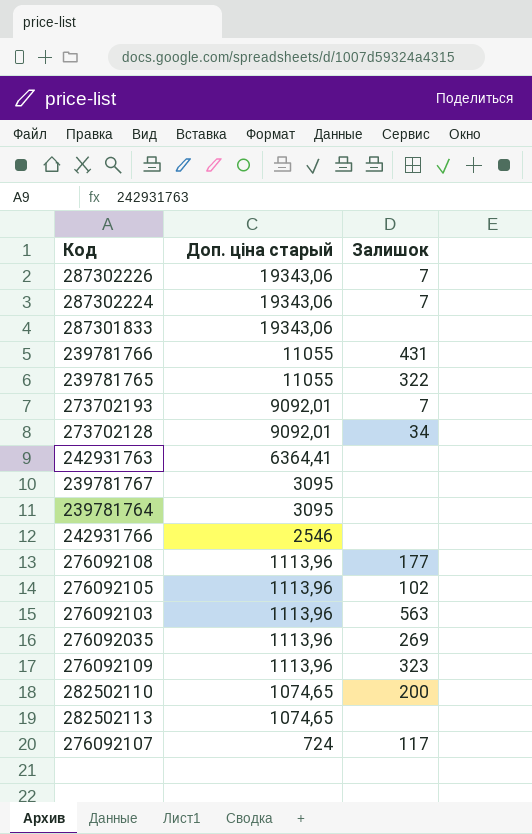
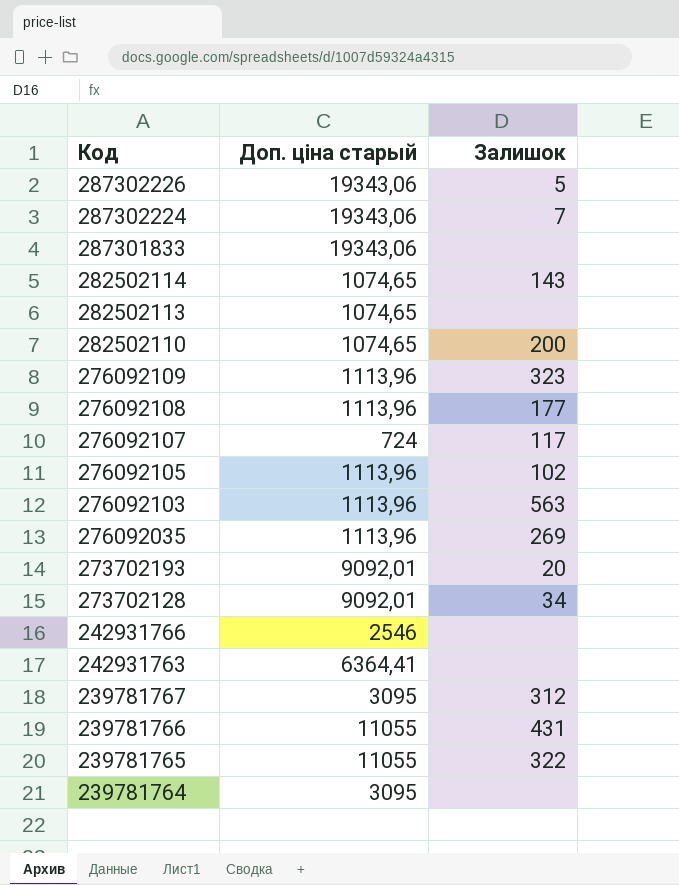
row order: Доп. ціна старый descending -> Код descending
287302226 | Залишок: 7 -> 5
row 282502114: none -> 1074,65 | 143
273702193 | Залишок: 7 -> 20
239781767 | Залишок: none -> 312

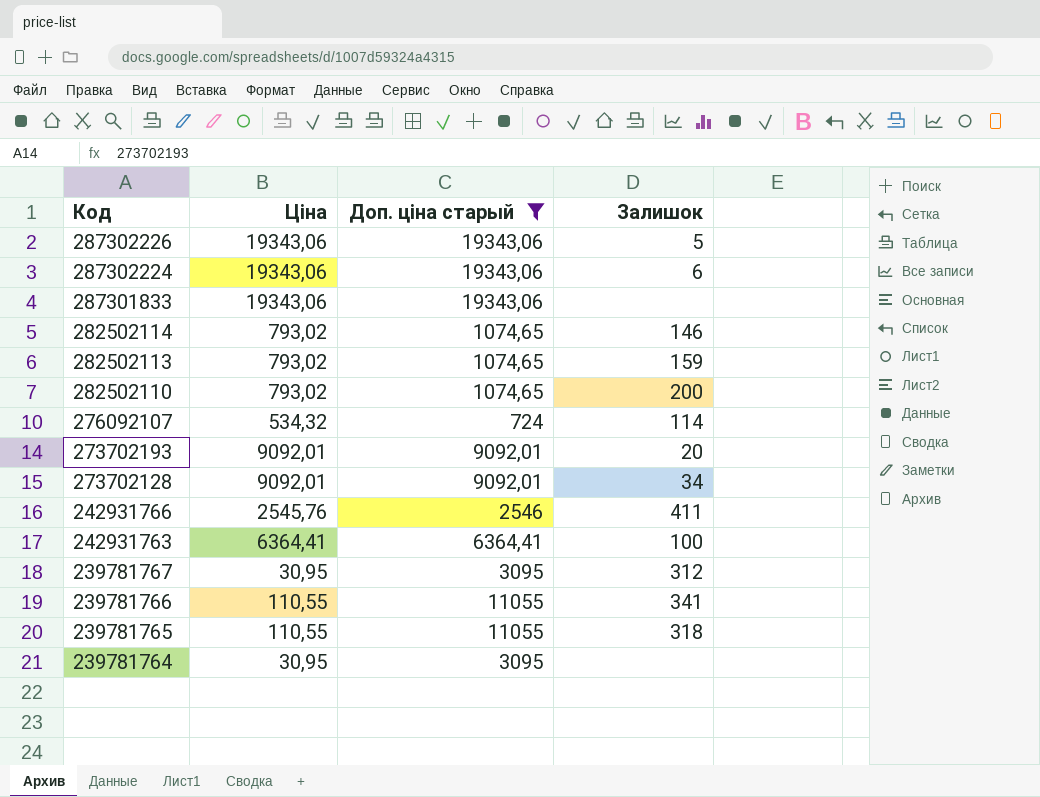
filter: none -> Доп. ціна старый != 1113,96
column Ціна | position: none -> 2
287302224 | Залишок: 7 -> 6
282502114 | Залишок: 143 -> 146
282502113 | Залишок: none -> 159
276092107 | Залишок: 117 -> 114
242931766 | Залишок: none -> 411
242931763 | Залишок: none -> 100
239781766 | Залишок: 431 -> 341
239781765 | Залишок: 322 -> 318

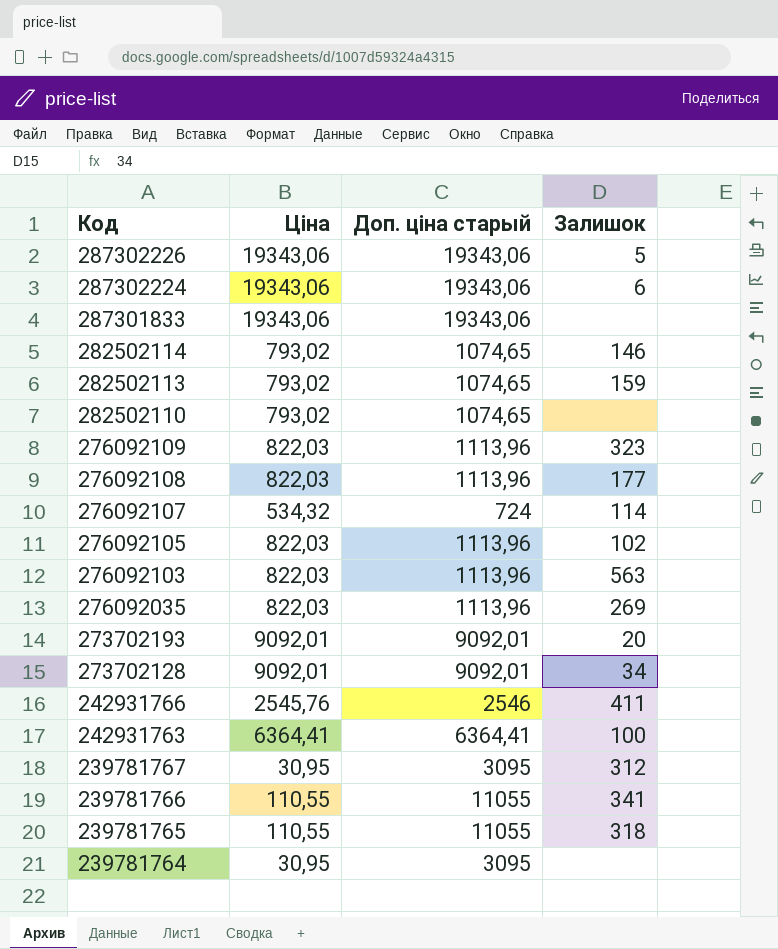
filter: Доп. ціна старый != 1113,96 -> none
282502110 | Залишок: 200 -> none

